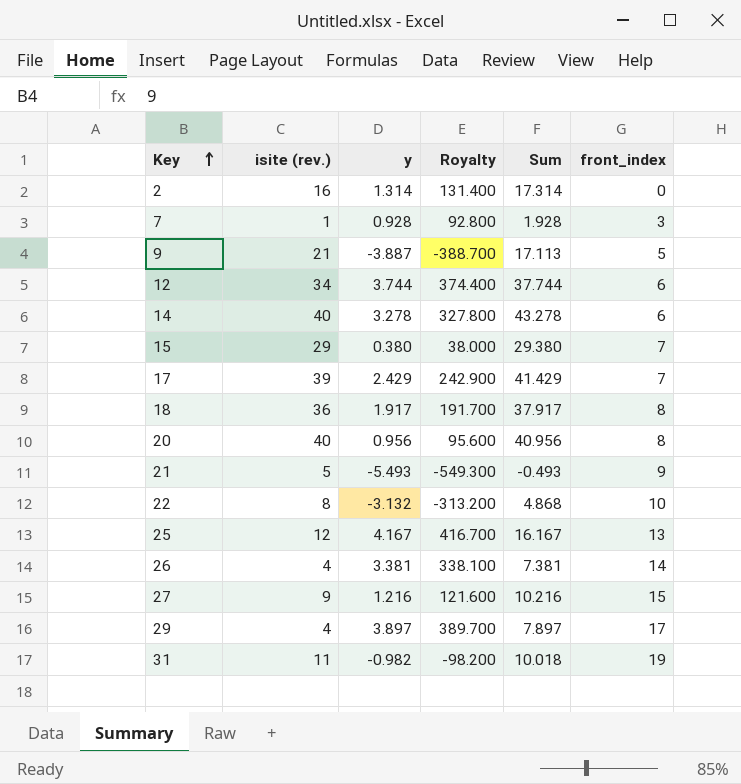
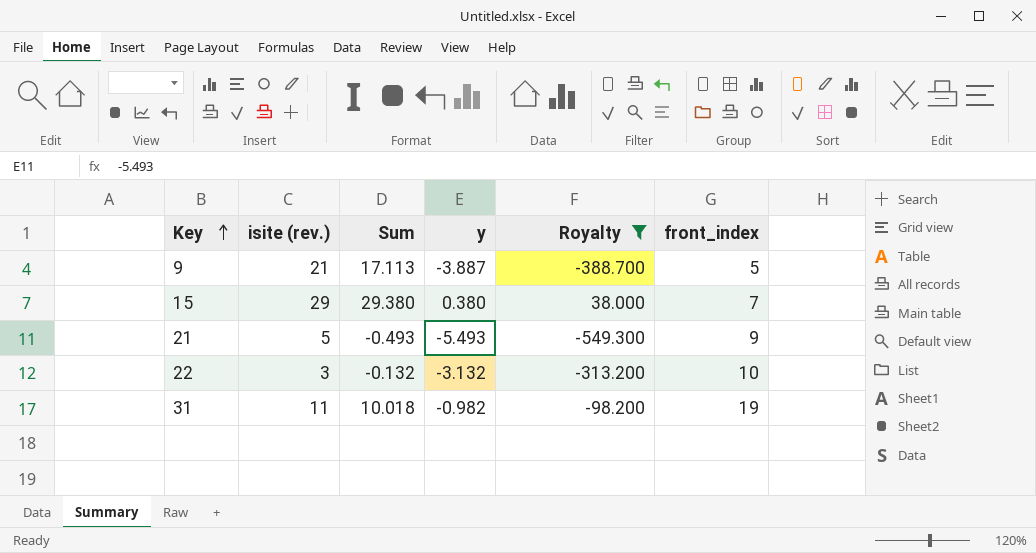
filter: none -> Royalty <= 38.000
column Sum | position: 5 -> 3
22 | isite (rev.): 8 -> 3
22 | Sum: 4.868 -> -0.132

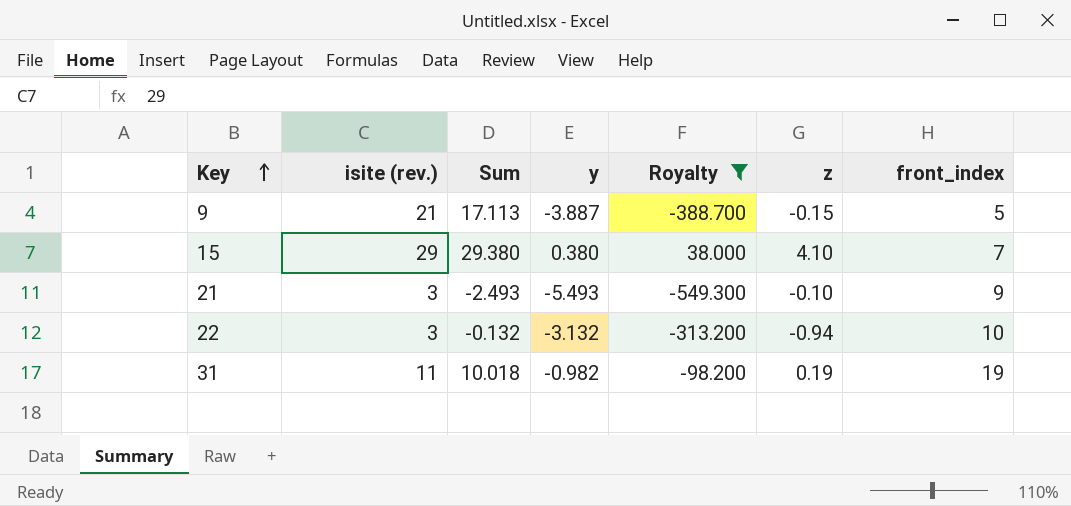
column z | position: none -> 6
21 | isite (rev.): 5 -> 3
21 | Sum: -0.493 -> -2.493

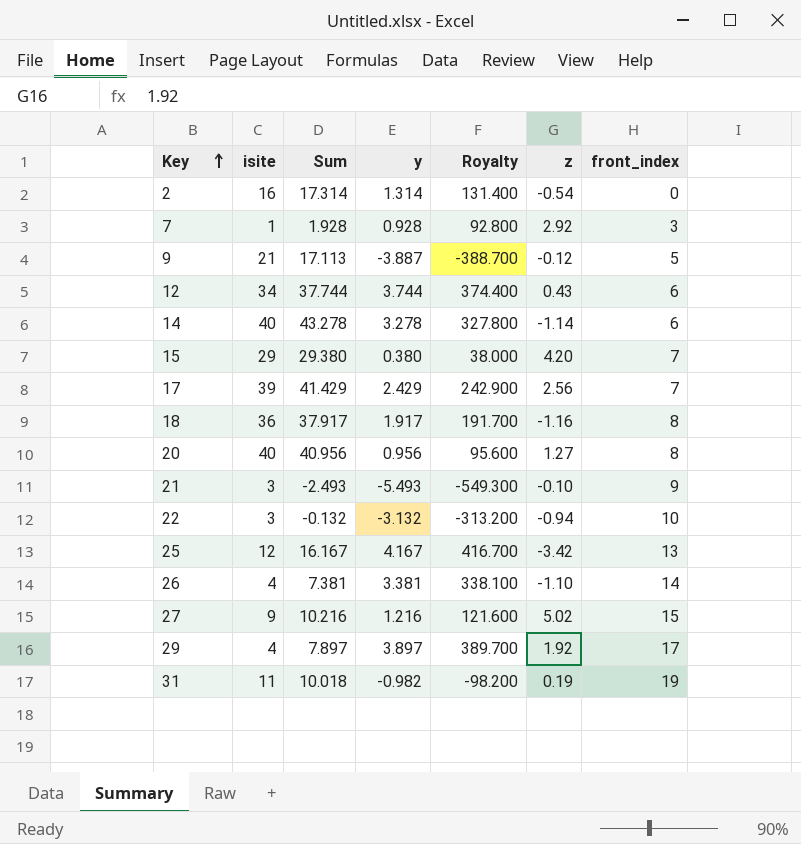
filter: Royalty <= 38.000 -> none
column name: isite (rev.) -> isite
9 | z: -0.15 -> -0.12
15 | z: 4.10 -> 4.20

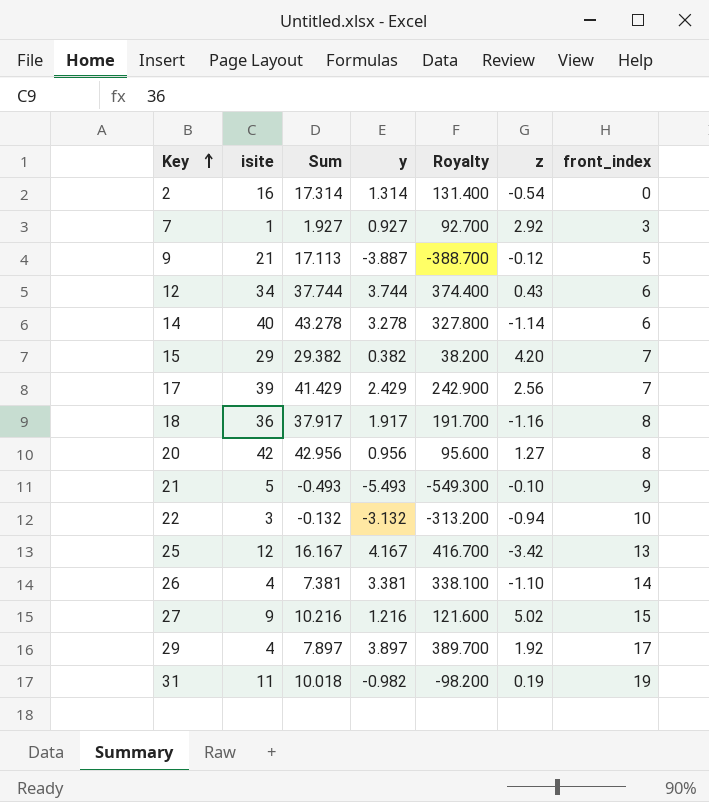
7 | Sum: 1.928 -> 1.927
7 | y: 0.928 -> 0.927
7 | Royalty: 92.800 -> 92.700
15 | Sum: 29.380 -> 29.382
15 | y: 0.380 -> 0.382
15 | Royalty: 38.000 -> 38.200
20 | isite: 40 -> 42
20 | Sum: 40.956 -> 42.956
21 | isite: 3 -> 5
21 | Sum: -2.493 -> -0.493

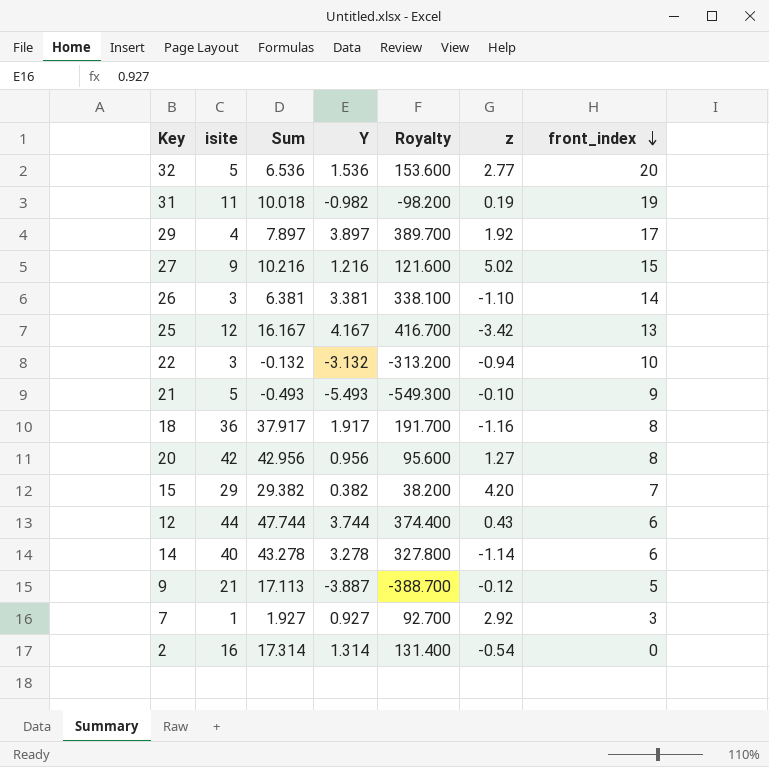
row order: Key ascending -> front_index descending
column name: y -> Y
row 17: 39 | 41.429 | 2.429 | 242.900 | 2.56 | 7 -> none
row 32: none -> 5 | 6.536 | 1.536 | 153.600 | 2.77 | 20
26 | isite: 4 -> 3
26 | Sum: 7.381 -> 6.381
12 | isite: 34 -> 44
12 | Sum: 37.744 -> 47.744

